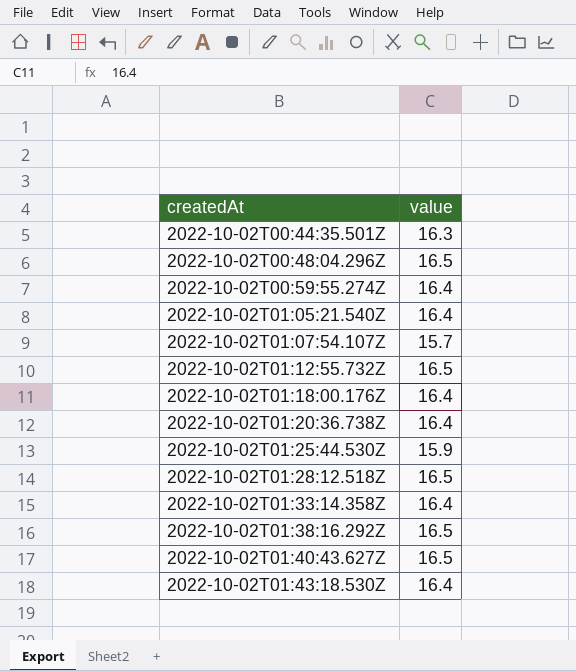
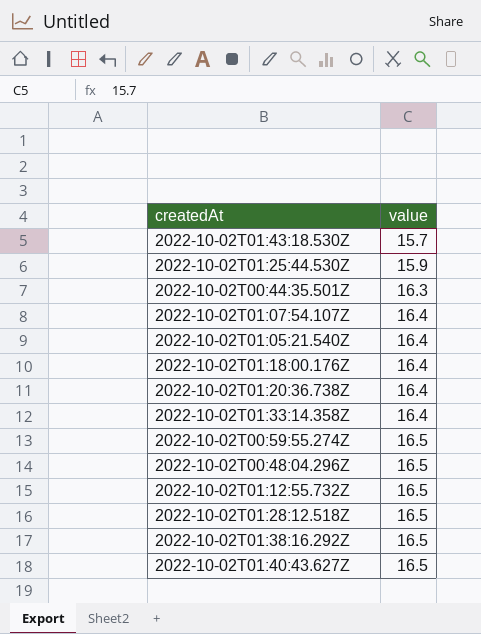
row order: createdAt ascending -> value ascending
2022-10-02T01:43:18.530Z | value: 16.4 -> 15.7
2022-10-02T01:07:54.107Z | value: 15.7 -> 16.4
2022-10-02T00:59:55.274Z | value: 16.4 -> 16.5

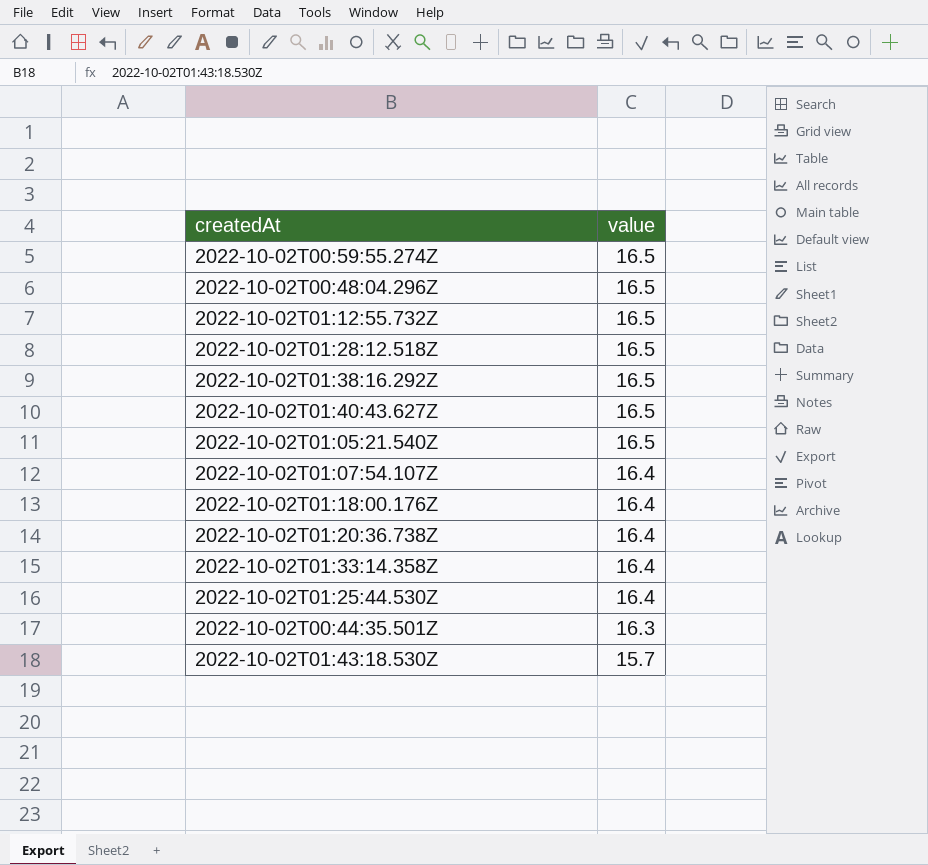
row order: value ascending -> value descending
2022-10-02T01:05:21.540Z | value: 16.4 -> 16.5
2022-10-02T01:25:44.530Z | value: 15.9 -> 16.4

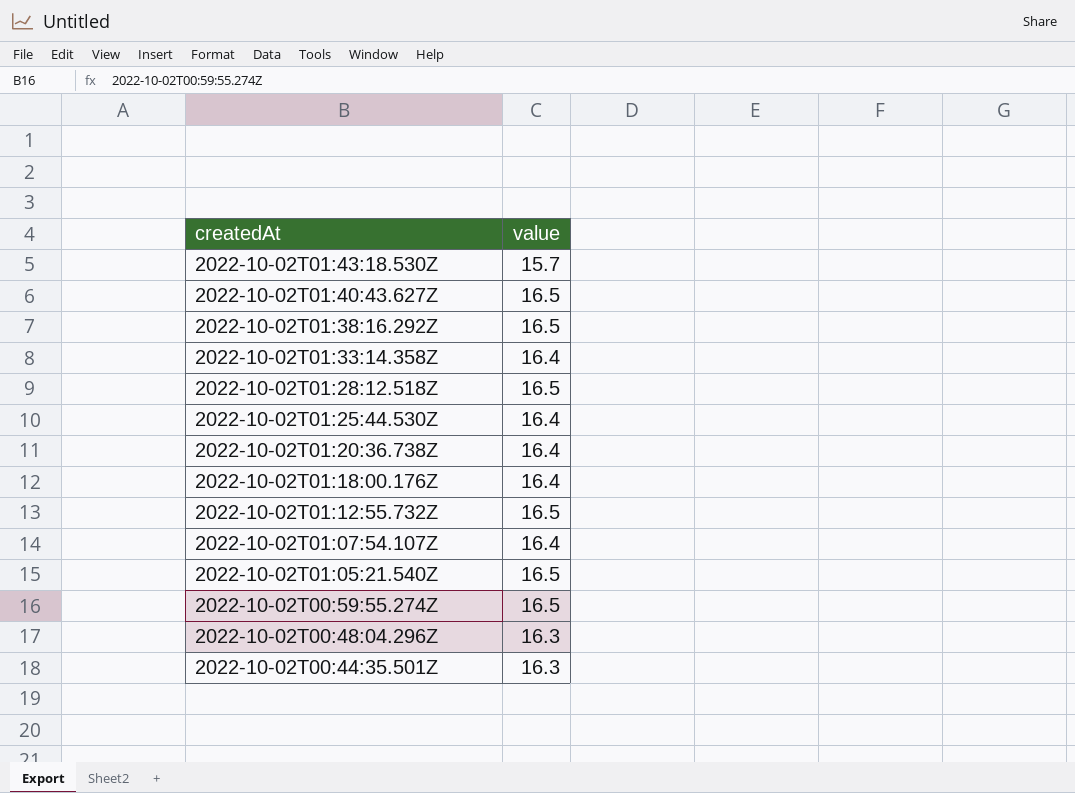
row order: value descending -> createdAt descending
2022-10-02T00:48:04.296Z | value: 16.5 -> 16.3

